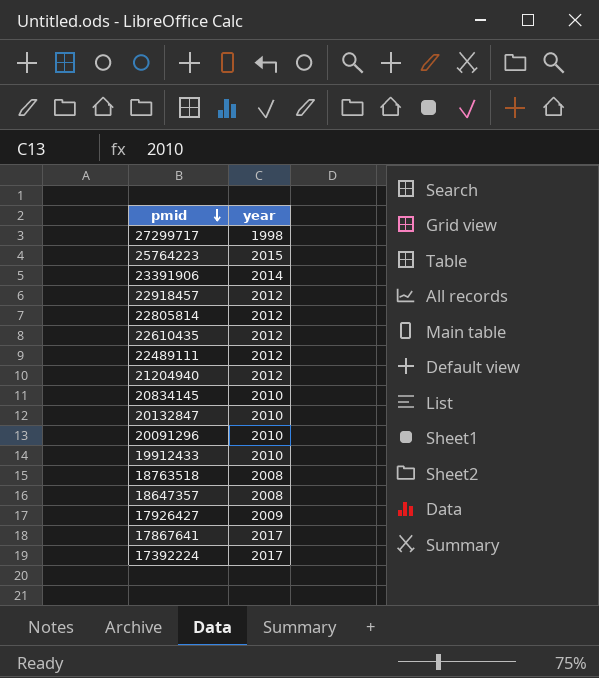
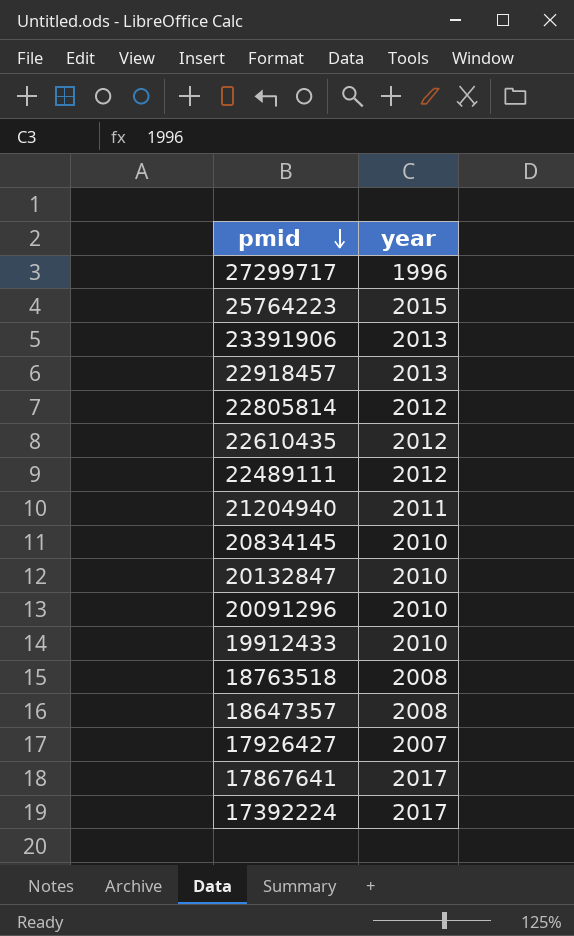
27299717 | year: 1998 -> 1996
23391906 | year: 2014 -> 2013
22918457 | year: 2012 -> 2013
21204940 | year: 2012 -> 2011
17926427 | year: 2009 -> 2007

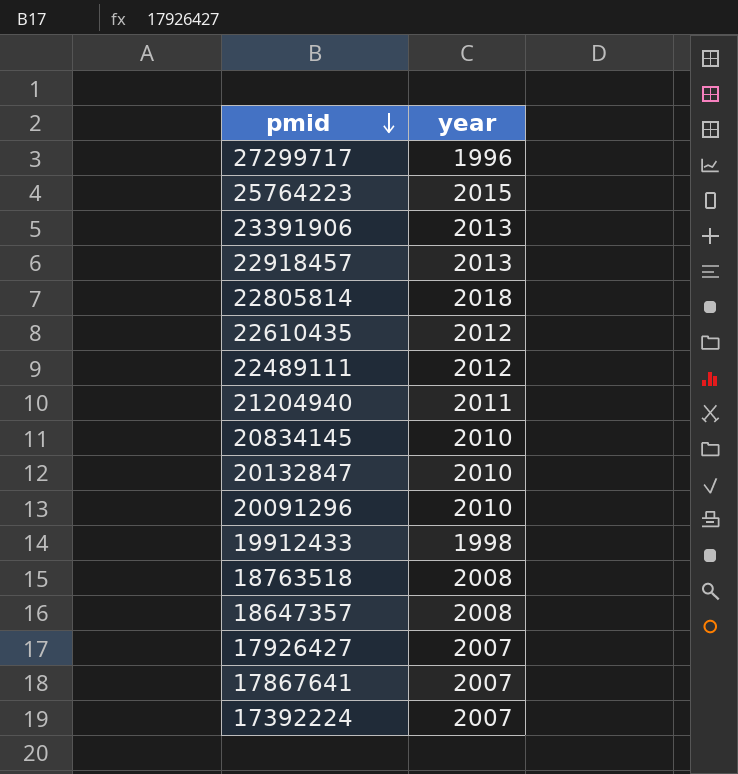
22805814 | year: 2012 -> 2018
19912433 | year: 2010 -> 1998
17867641 | year: 2017 -> 2007
17392224 | year: 2017 -> 2007

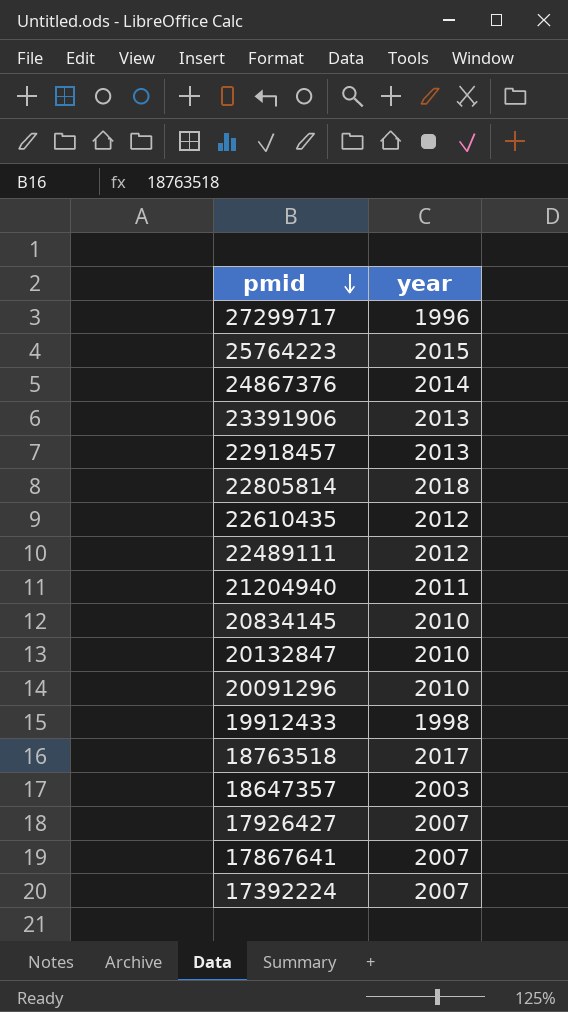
row 24867376: none -> 2014
18763518 | year: 2008 -> 2017
18647357 | year: 2008 -> 2003

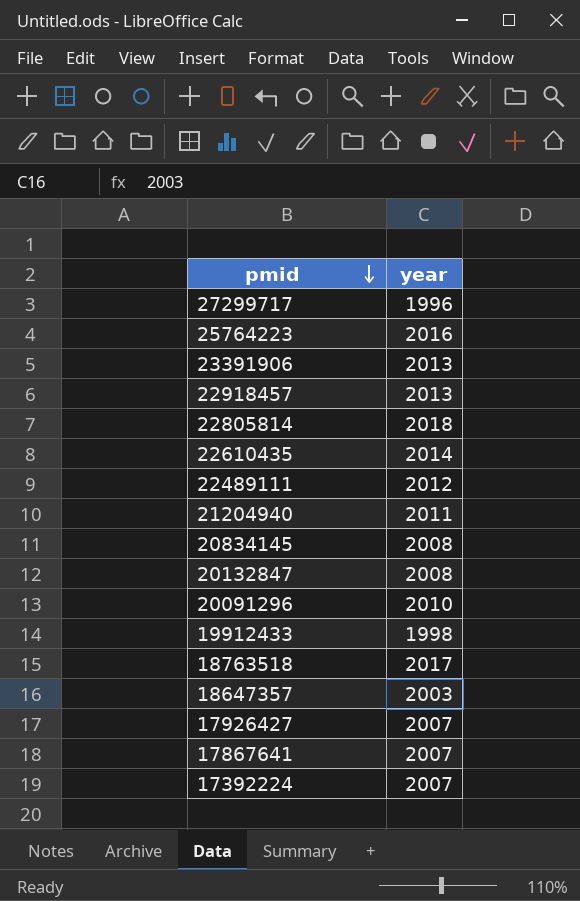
row 24867376: 2014 -> none
25764223 | year: 2015 -> 2016
22610435 | year: 2012 -> 2014
20834145 | year: 2010 -> 2008
20132847 | year: 2010 -> 2008

